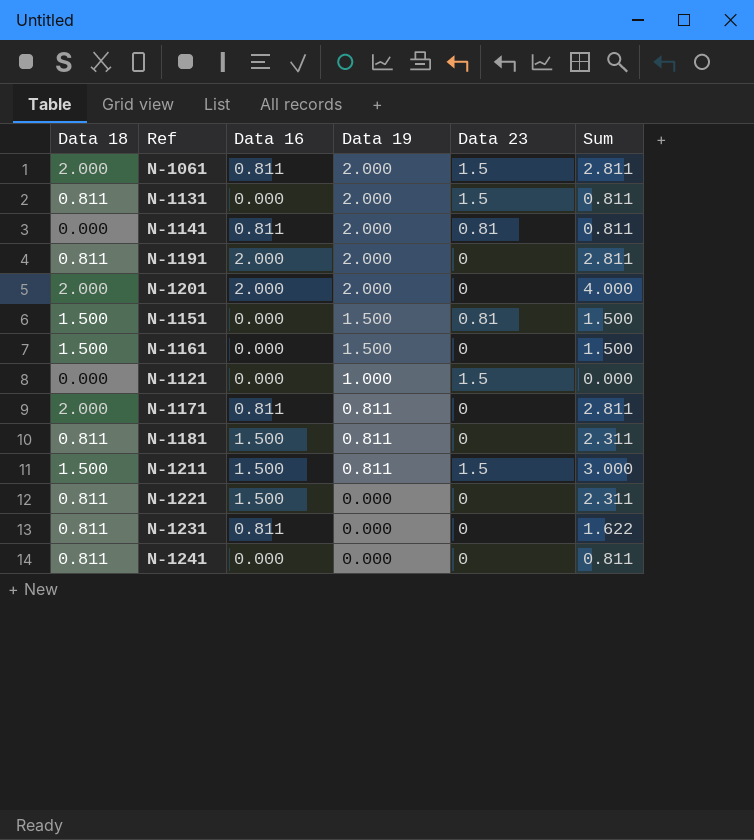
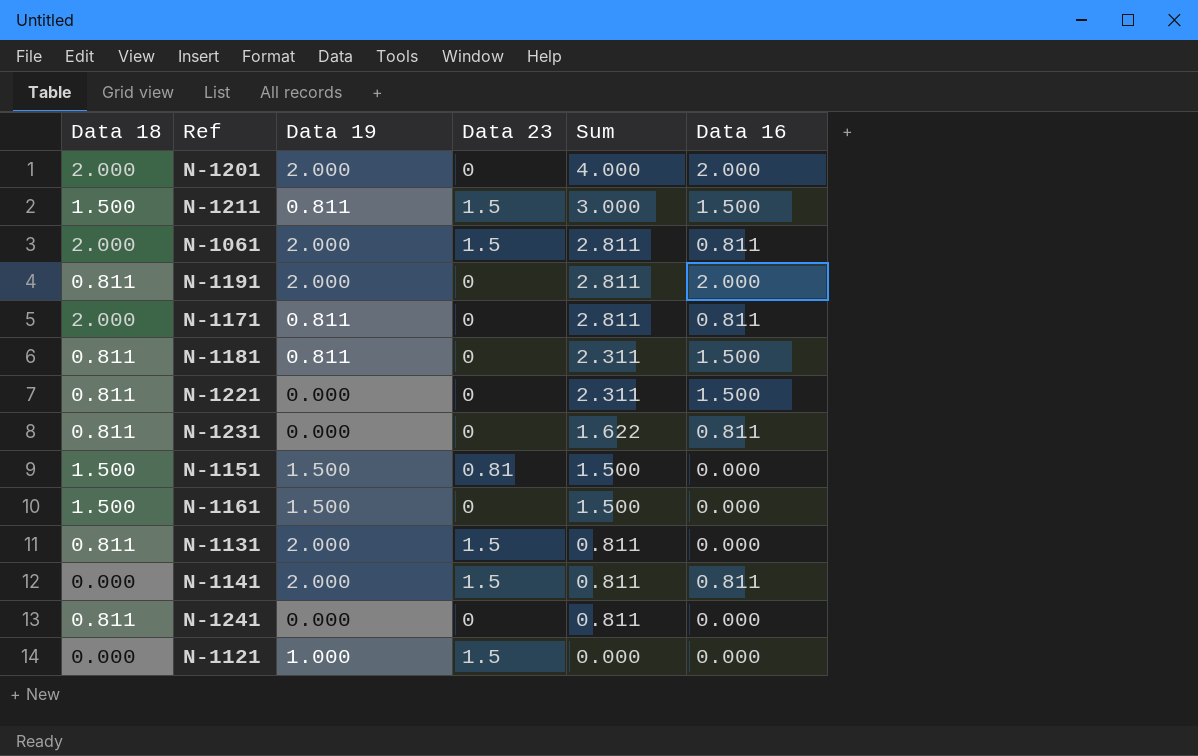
row order: Data 19 descending -> Sum descending
column Data 16 | position: 3 -> 6
N-1141 | Data 23: 0.81 -> 1.5

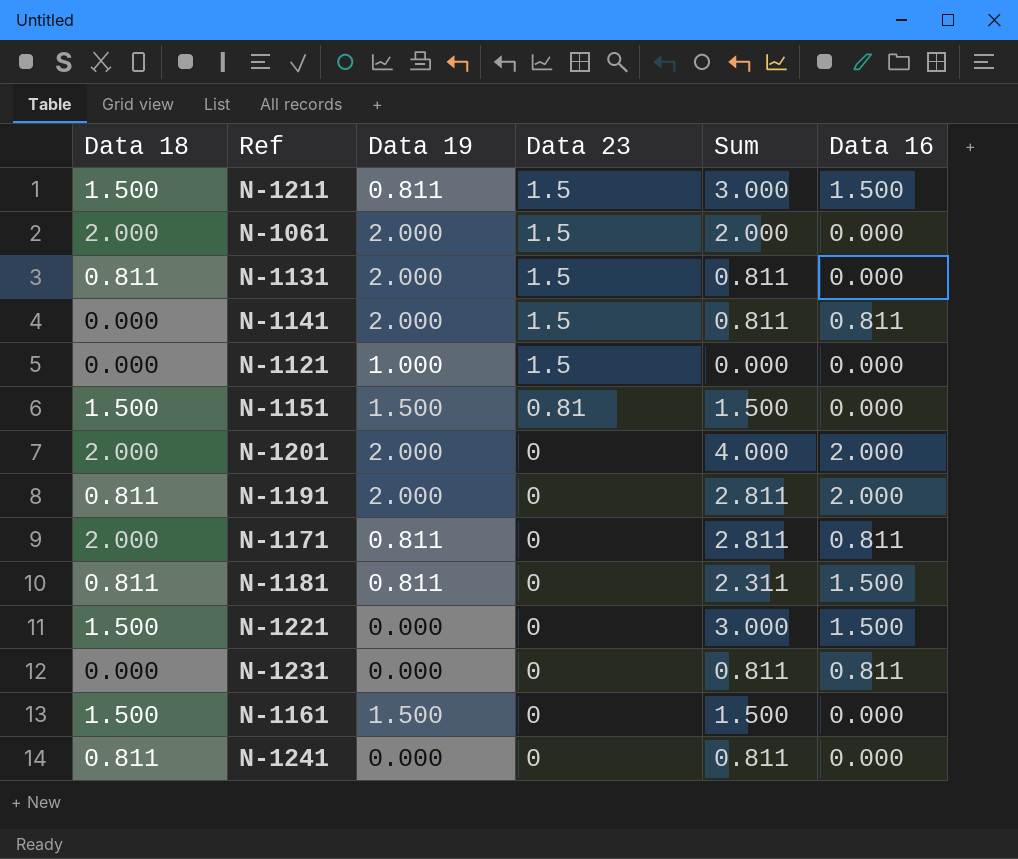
row order: Sum descending -> Data 23 descending
N-1061 | Sum: 2.811 -> 2.000
N-1061 | Data 16: 0.811 -> 0.000
N-1221 | Data 18: 0.811 -> 1.500
N-1221 | Sum: 2.311 -> 3.000
N-1231 | Data 18: 0.811 -> 0.000
N-1231 | Sum: 1.622 -> 0.811

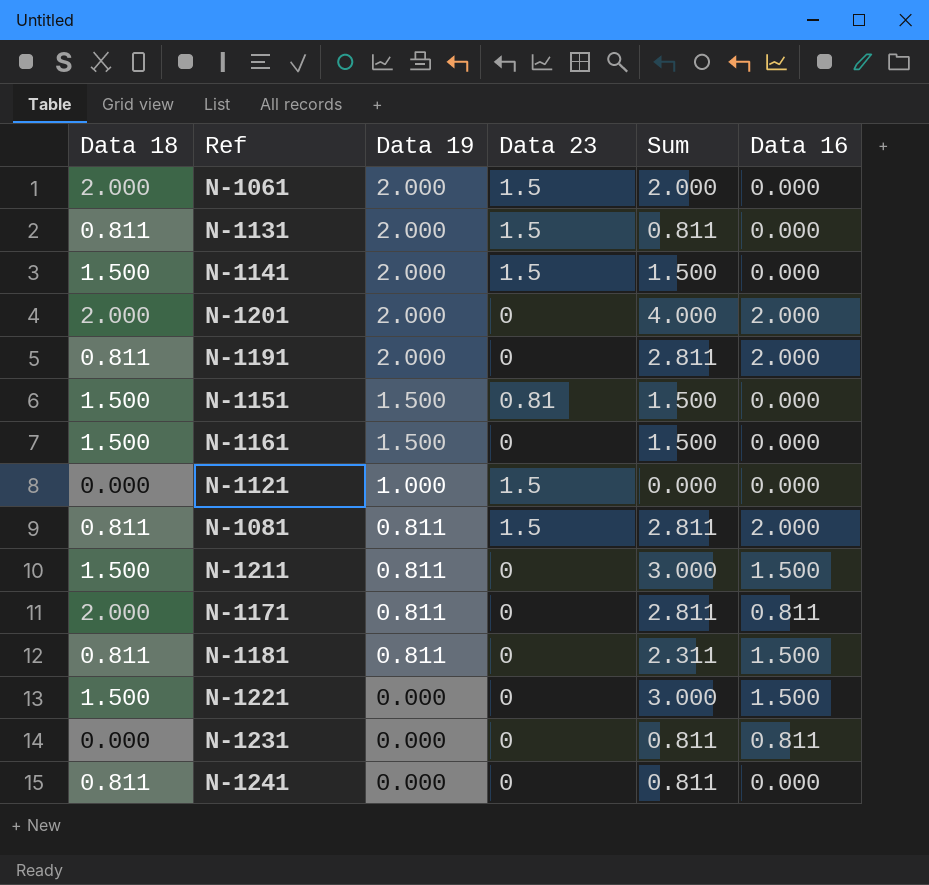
row order: Data 23 descending -> Data 19 descending
N-1141 | Data 18: 0.000 -> 1.500
N-1141 | Sum: 0.811 -> 1.500
N-1141 | Data 16: 0.811 -> 0.000
row N-1081: none -> 0.811 | 0.811 | 1.5 | 2.811 | 2.000
N-1211 | Data 23: 1.5 -> 0

